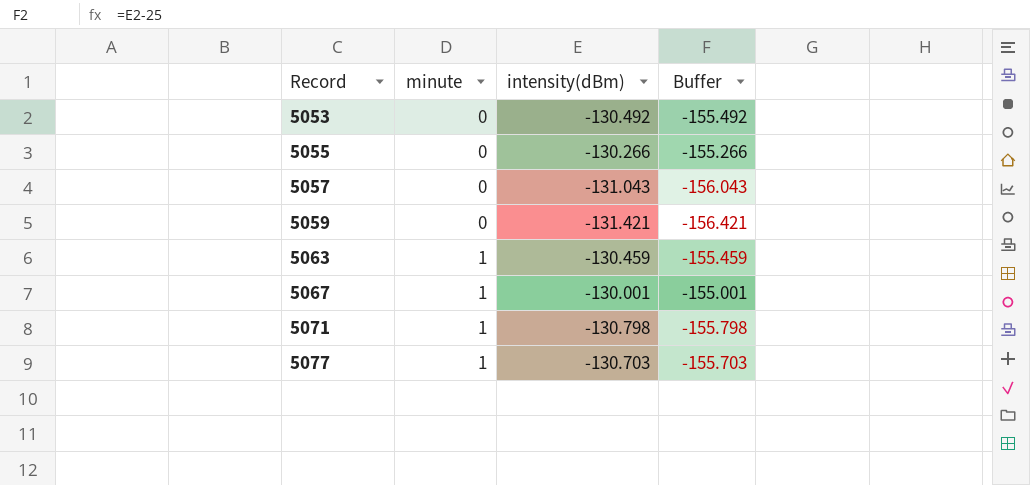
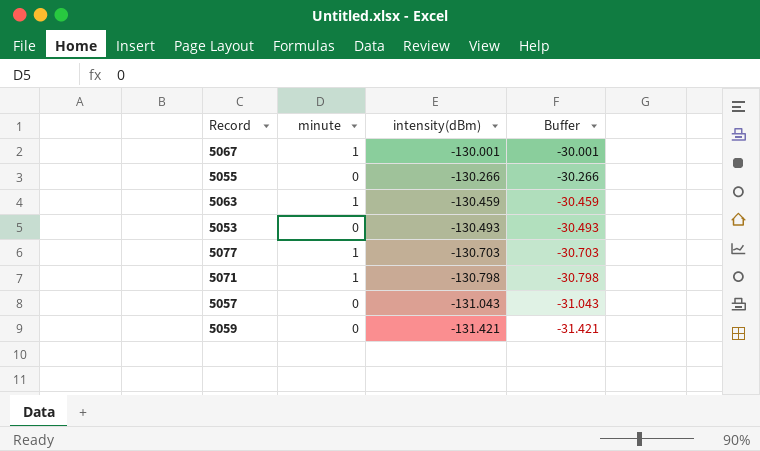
row order: Record ascending -> intensity(dBm) descending
column Buffer | formula: [intensity(dBm)] - 25 -> [intensity(dBm)] + 100
5053 | intensity(dBm): -130.492 -> -130.493

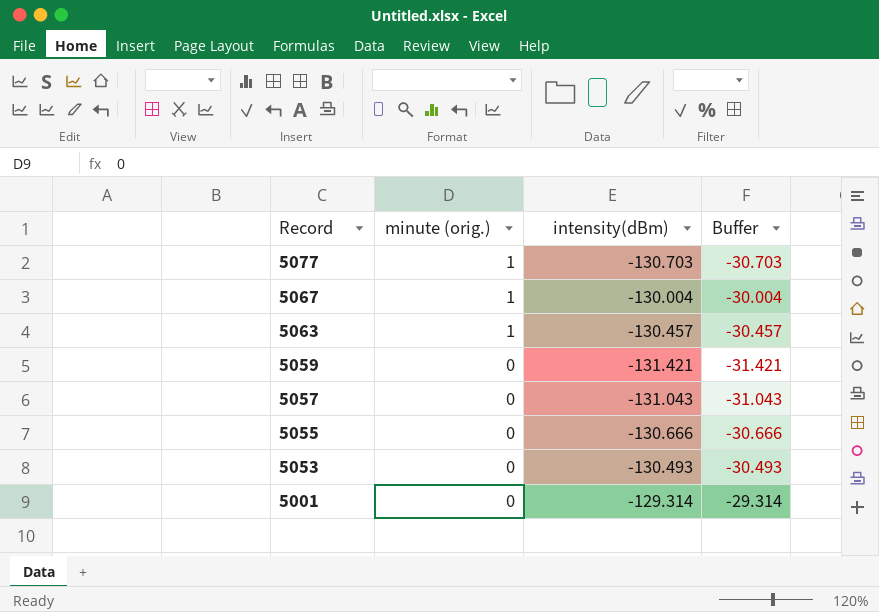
row order: intensity(dBm) descending -> Record descending
column name: minute -> minute (orig.)
row 5071: 1 | -130.798 | -30.798 -> none
5067 | intensity(dBm): -130.001 -> -130.004
5067 | Buffer: -30.001 -> -30.004
5063 | intensity(dBm): -130.459 -> -130.457
5063 | Buffer: -30.459 -> -30.457
5055 | intensity(dBm): -130.266 -> -130.666
5055 | Buffer: -30.266 -> -30.666
row 5001: none -> 0 | -129.314 | -29.314

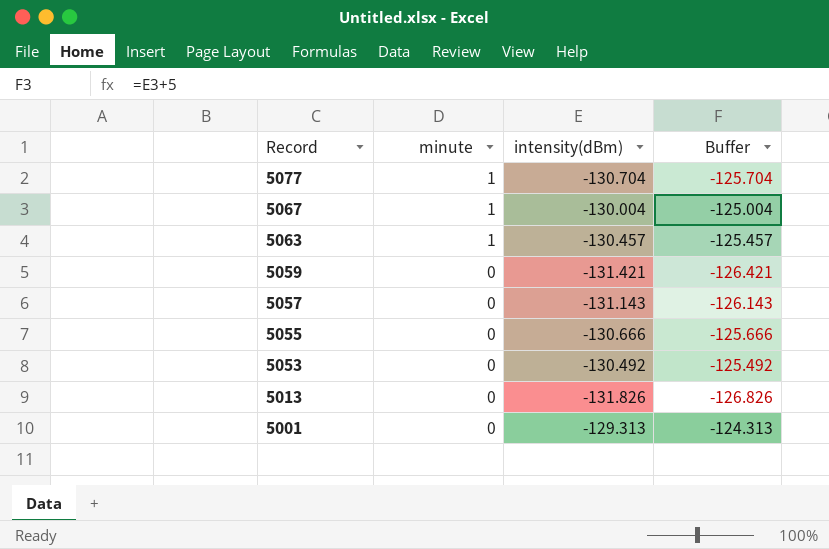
column name: minute (orig.) -> minute
column Buffer | formula: [intensity(dBm)] + 100 -> [intensity(dBm)] + 5
5077 | intensity(dBm): -130.703 -> -130.704
5057 | intensity(dBm): -131.043 -> -131.143
5053 | intensity(dBm): -130.493 -> -130.492
row 5013: none -> 0 | -131.826 | -126.826
5001 | intensity(dBm): -129.314 -> -129.313

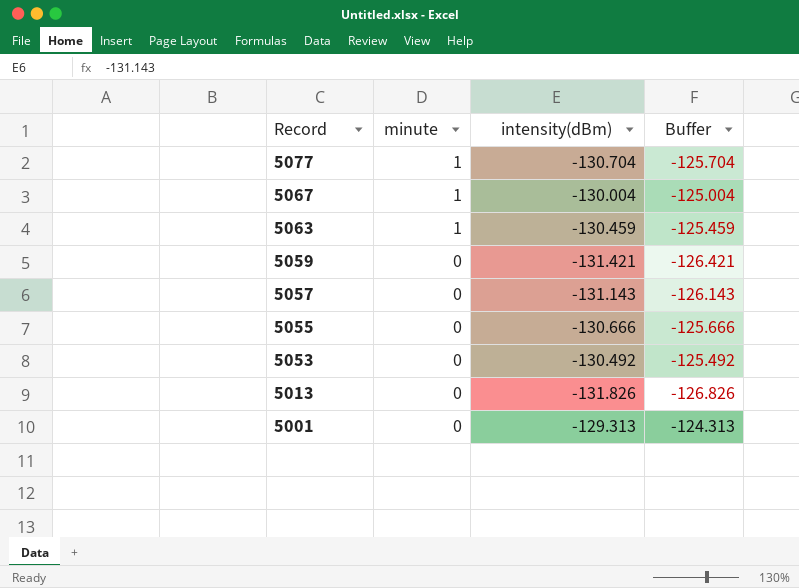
5063 | intensity(dBm): -130.457 -> -130.459
5063 | Buffer: -125.457 -> -125.459

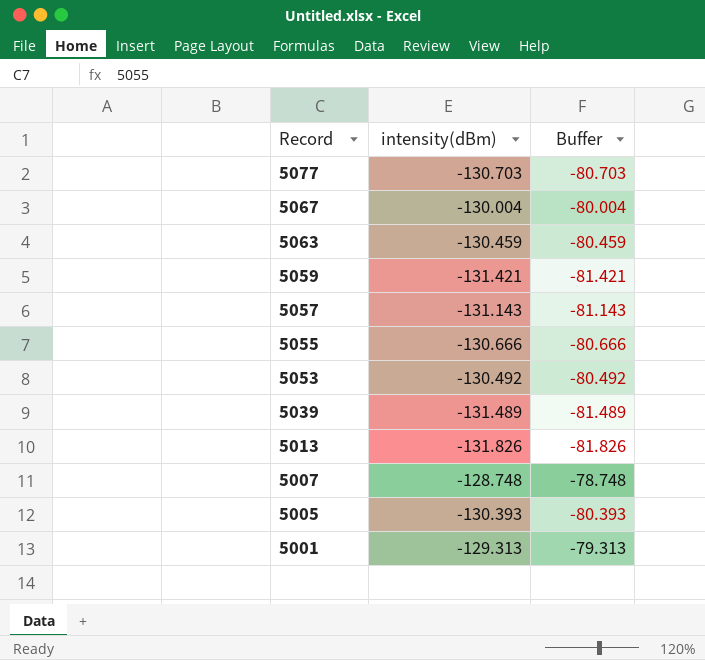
column minute | position: 2 -> none
column Buffer | formula: [intensity(dBm)] + 5 -> [intensity(dBm)] + 50
5077 | intensity(dBm): -130.704 -> -130.703
row 5039: none -> -131.489 | -81.489
row 5007: none -> -128.748 | -78.748
row 5005: none -> -130.393 | -80.393

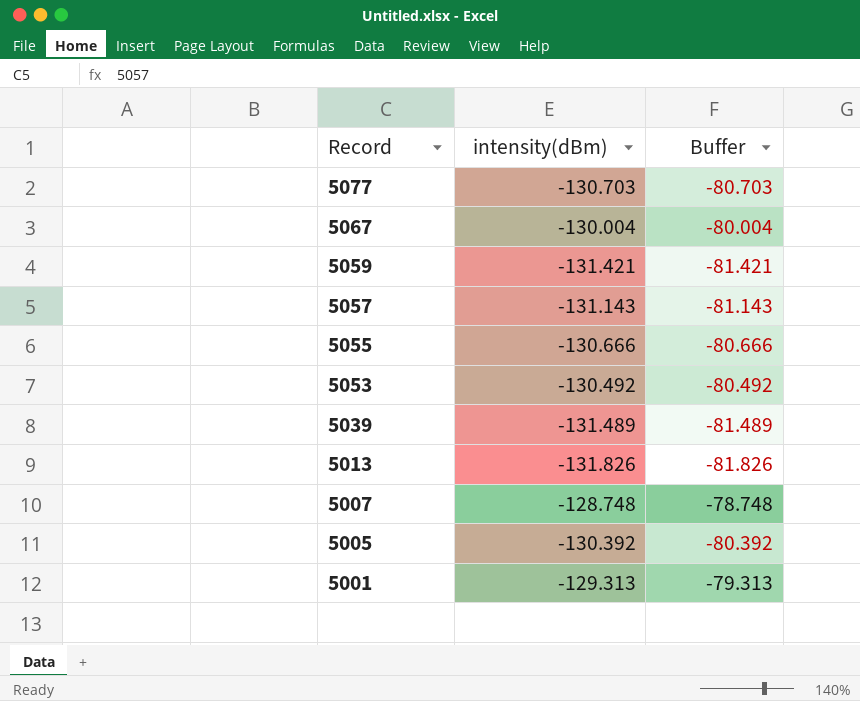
row 5063: -130.459 | -80.459 -> none
5005 | intensity(dBm): -130.393 -> -130.392
5005 | Buffer: -80.393 -> -80.392

